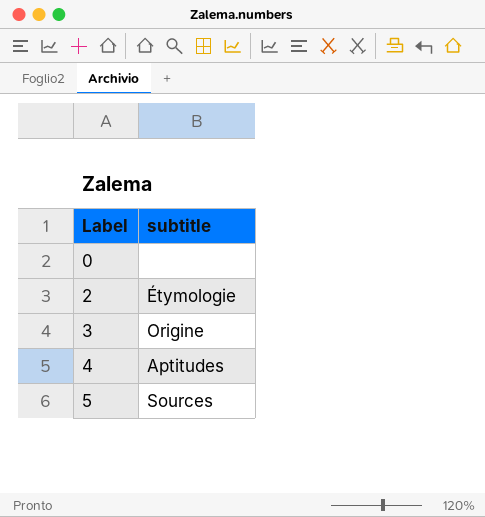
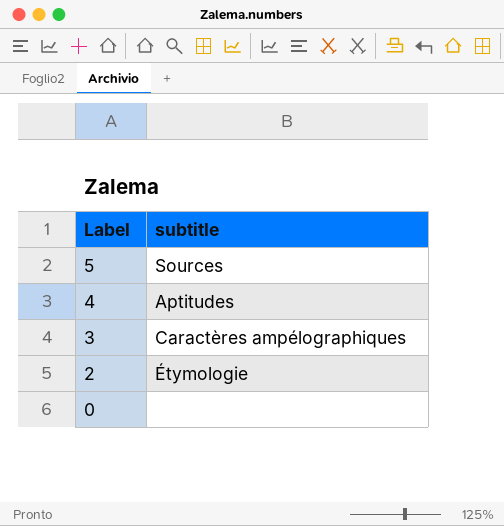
row order: Label ascending -> Label descending
3 | subtitle: Origine -> Caractères ampélographiques

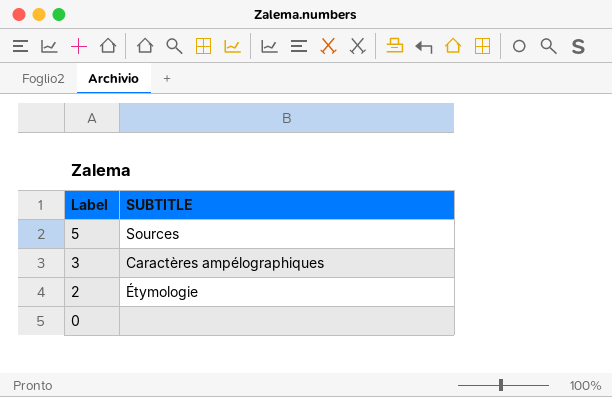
column name: subtitle -> SUBTITLE
row 4: Aptitudes -> none

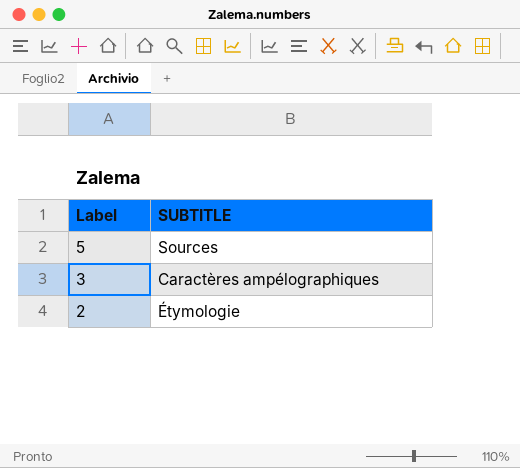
row 0: none -> none

